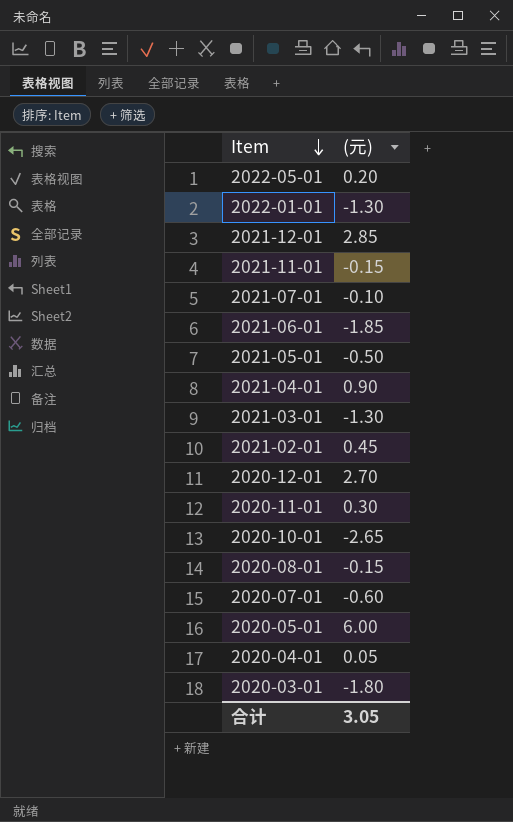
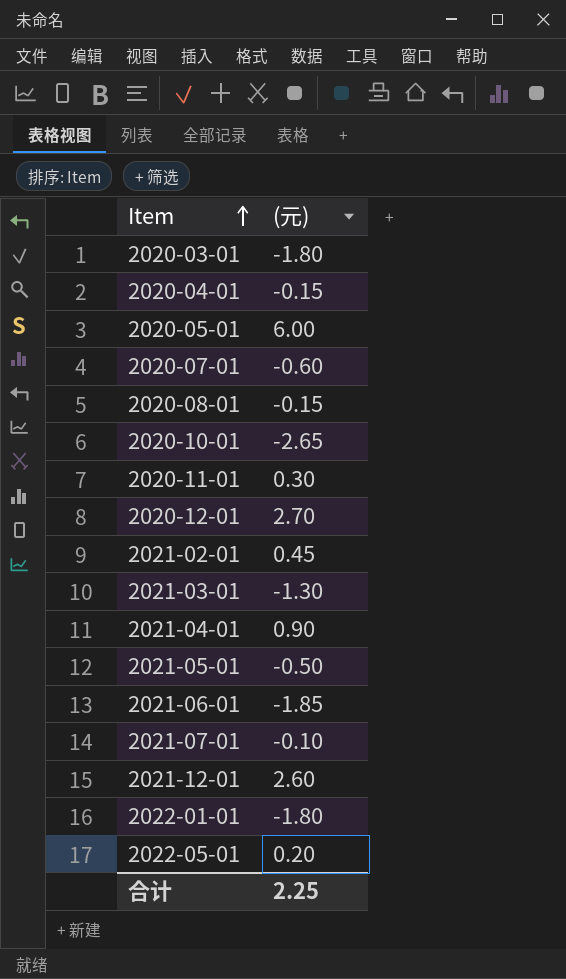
row order: Item descending -> Item ascending
row 2021-11-01: -0.15 -> none
2020-04-01 | (元): 0.05 -> -0.15
2021-12-01 | (元): 2.85 -> 2.60
2022-01-01 | (元): -1.30 -> -1.80
合计 | (元): 3.05 -> 2.25

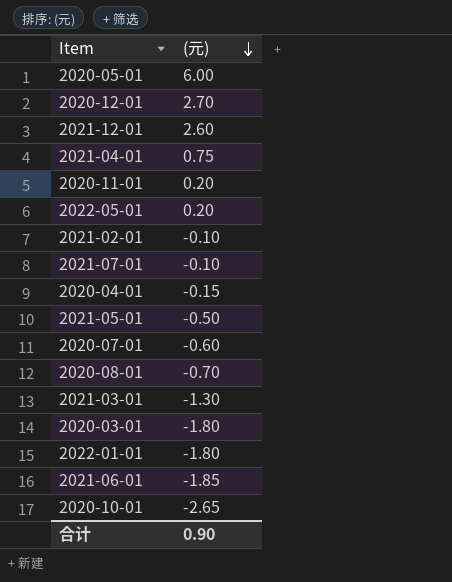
row order: Item ascending -> (元) descending
2021-04-01 | (元): 0.90 -> 0.75
2020-11-01 | (元): 0.30 -> 0.20
2021-02-01 | (元): 0.45 -> -0.10
2020-08-01 | (元): -0.15 -> -0.70
合计 | (元): 2.25 -> 0.90

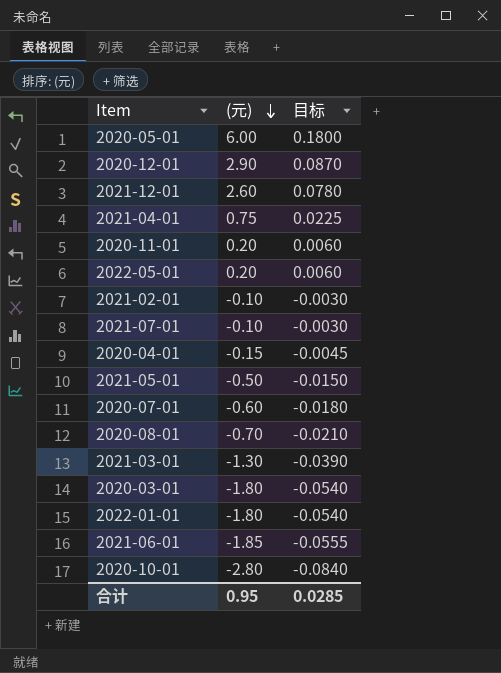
column 目标 | formula: none -> [(元)] * 0.03
2020-12-01 | (元): 2.70 -> 2.90
2020-10-01 | (元): -2.65 -> -2.80
合计 | (元): 0.90 -> 0.95

